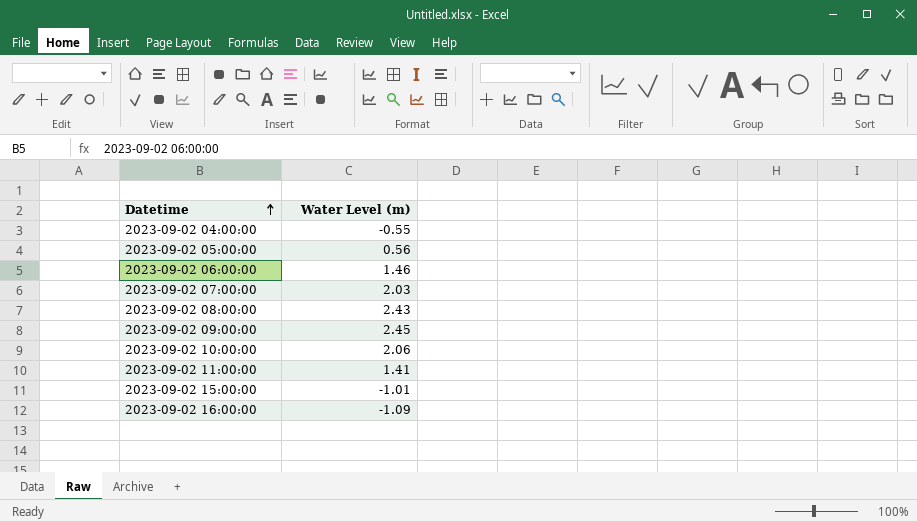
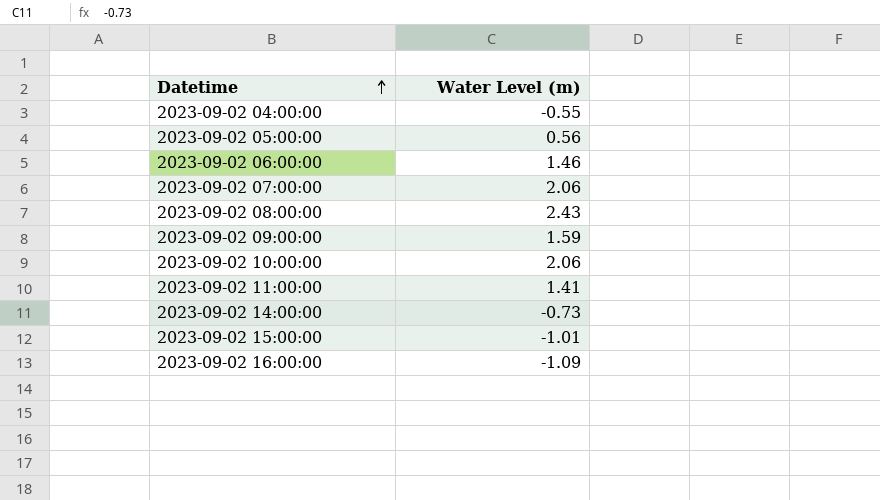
2023-09-02 07:00:00 | Water Level (m): 2.03 -> 2.06
2023-09-02 09:00:00 | Water Level (m): 2.45 -> 1.59
row 2023-09-02 14:00:00: none -> -0.73

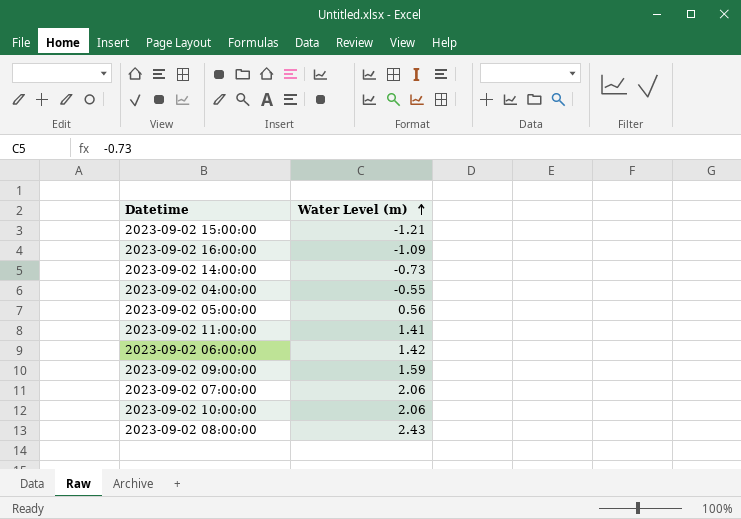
row order: Datetime ascending -> Water Level (m) ascending
2023-09-02 15:00:00 | Water Level (m): -1.01 -> -1.21
2023-09-02 06:00:00 | Water Level (m): 1.46 -> 1.42

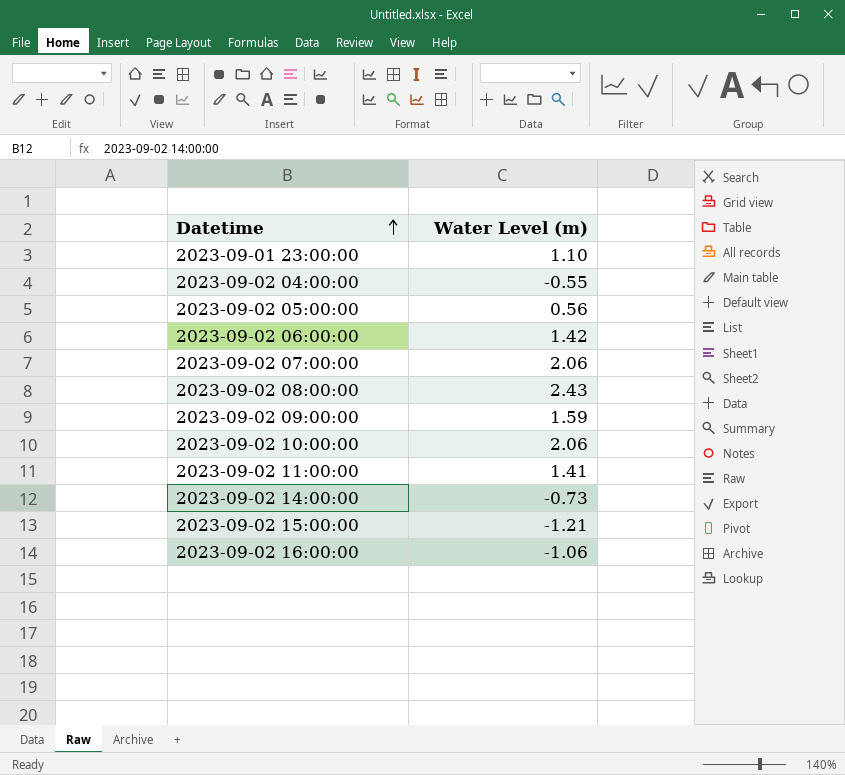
row order: Water Level (m) ascending -> Datetime ascending
row 2023-09-01 23:00:00: none -> 1.10
2023-09-02 16:00:00 | Water Level (m): -1.09 -> -1.06

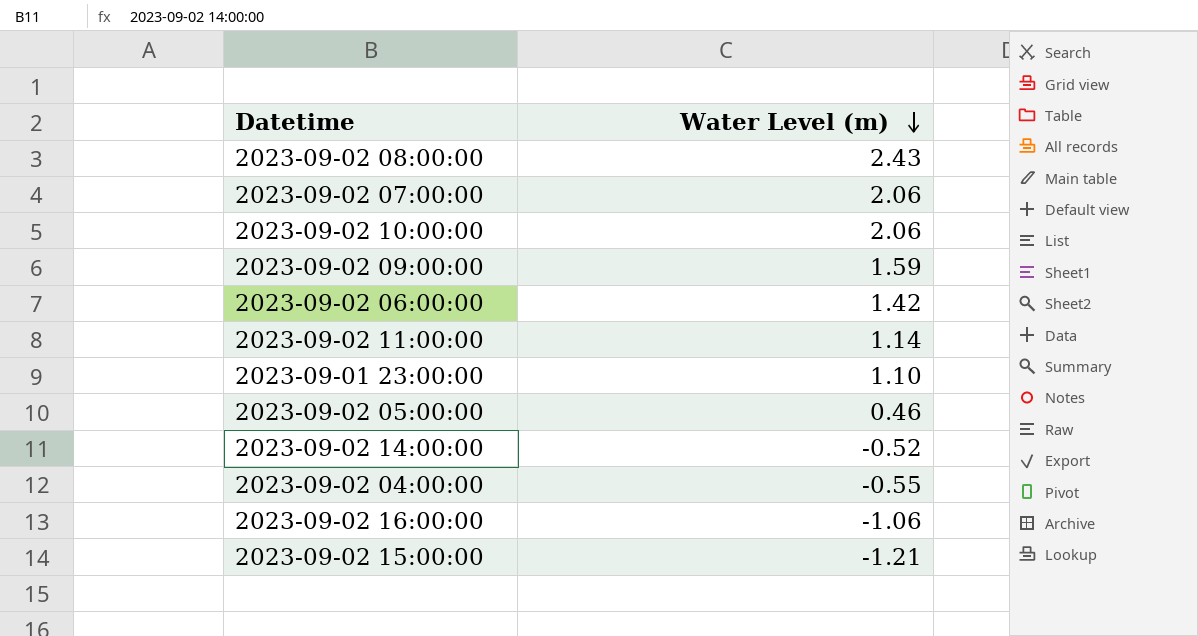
row order: Datetime ascending -> Water Level (m) descending
2023-09-02 11:00:00 | Water Level (m): 1.41 -> 1.14
2023-09-02 05:00:00 | Water Level (m): 0.56 -> 0.46
2023-09-02 14:00:00 | Water Level (m): -0.73 -> -0.52

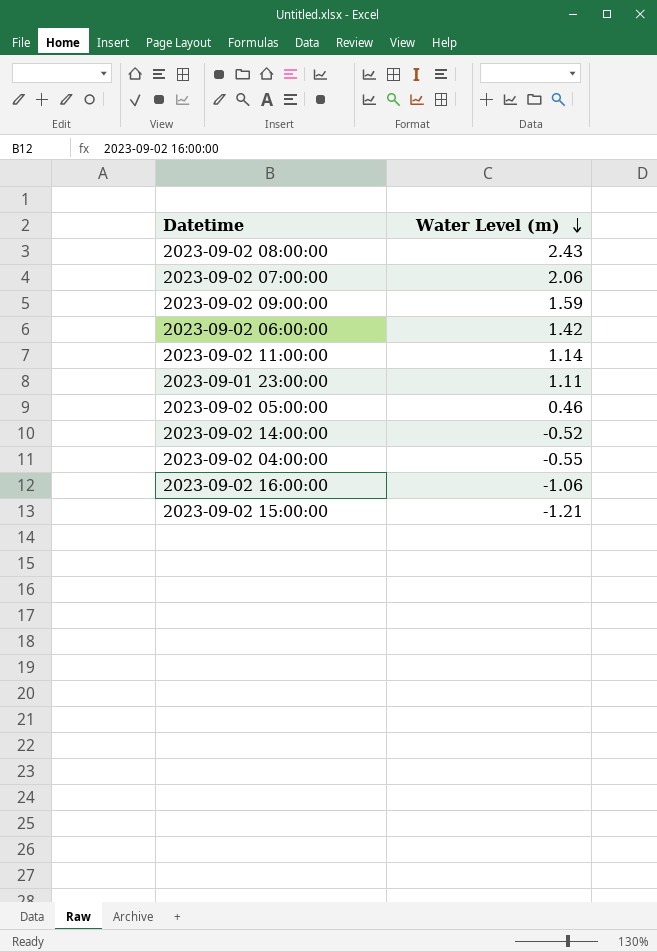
row 2023-09-02 10:00:00: 2.06 -> none
2023-09-01 23:00:00 | Water Level (m): 1.10 -> 1.11

